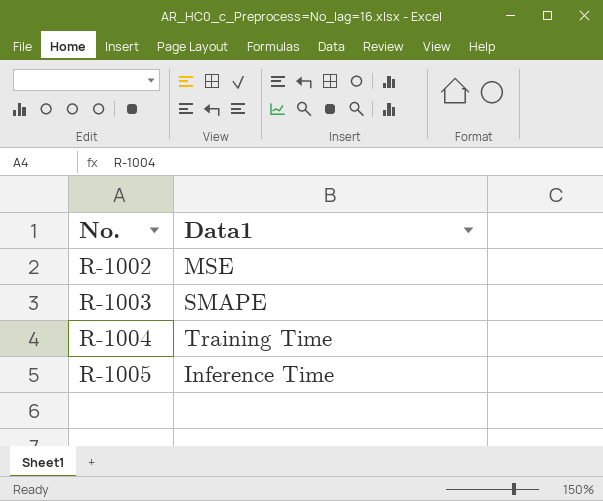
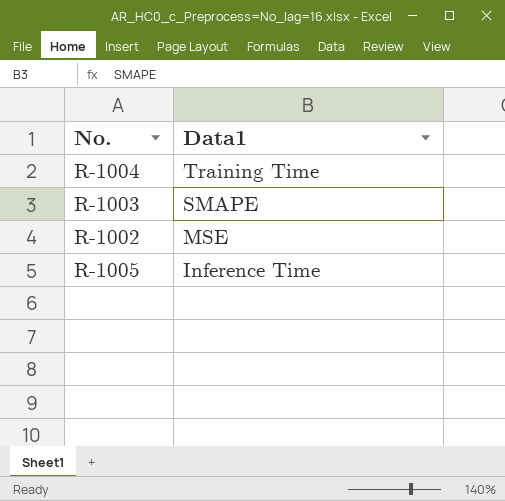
row order: No. ascending -> Data1 descending

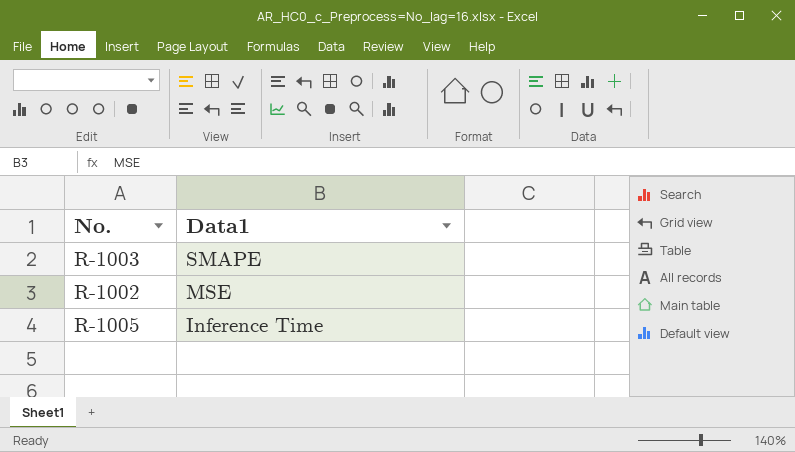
row R-1004: Training Time -> none

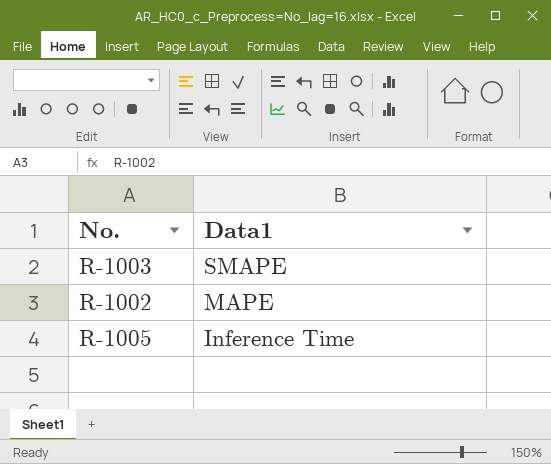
R-1002 | Data1: MSE -> MAPE

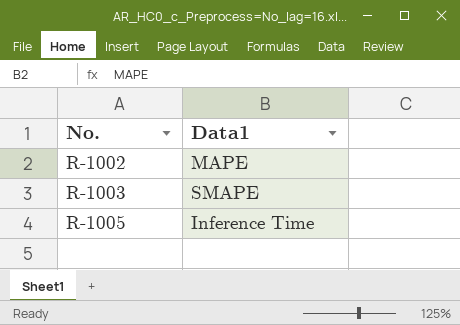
row order: Data1 descending -> No. ascending

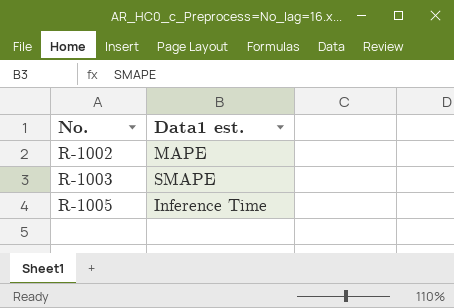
column name: Data1 -> Data1 est.

